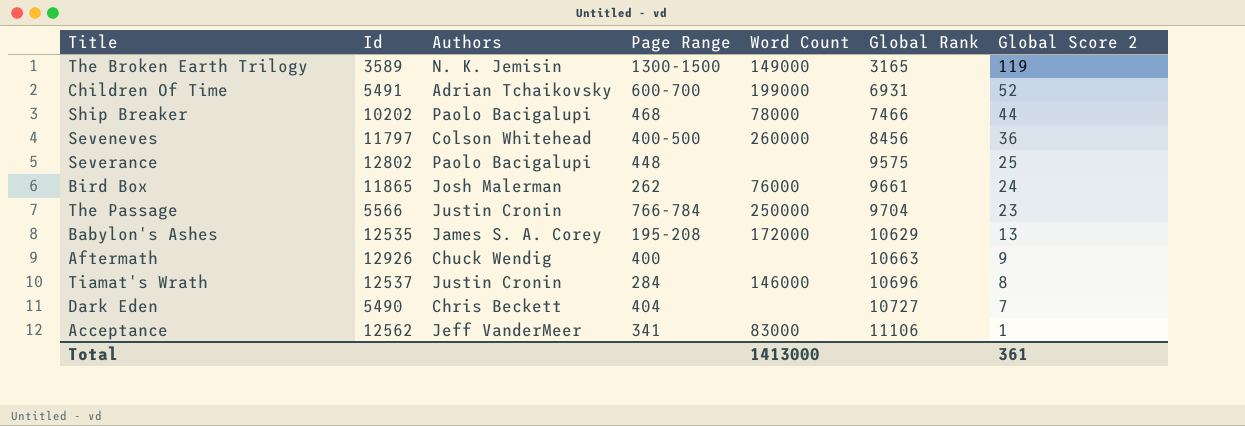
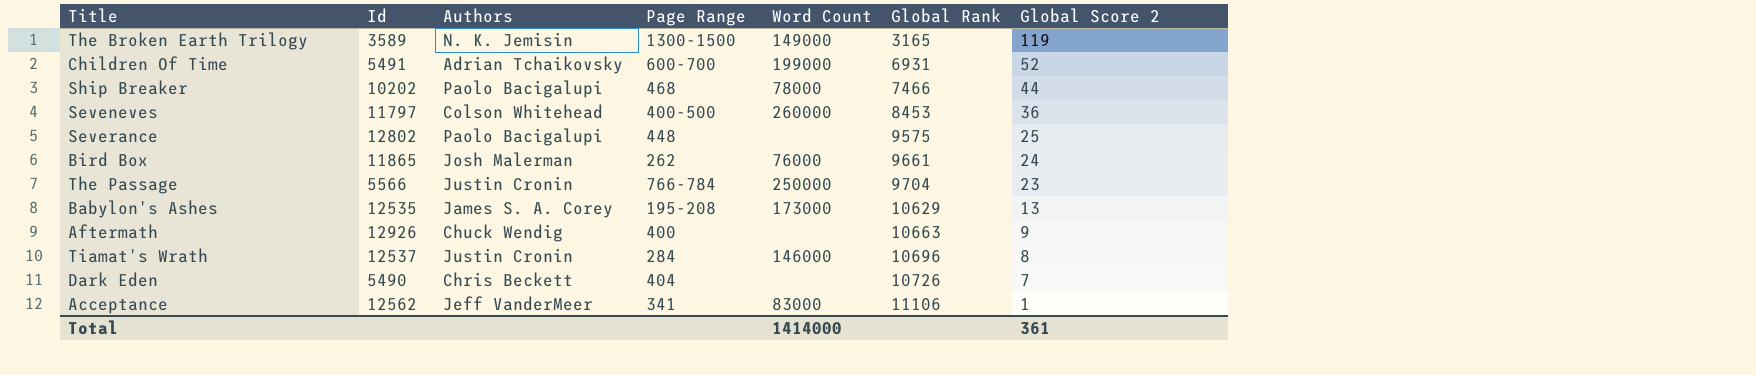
Seveneves | Global Rank: 8456 -> 8453
Babylon's Ashes | Word Count: 172000 -> 173000
Dark Eden | Global Rank: 10727 -> 10726
Total | Word Count: 1413000 -> 1414000

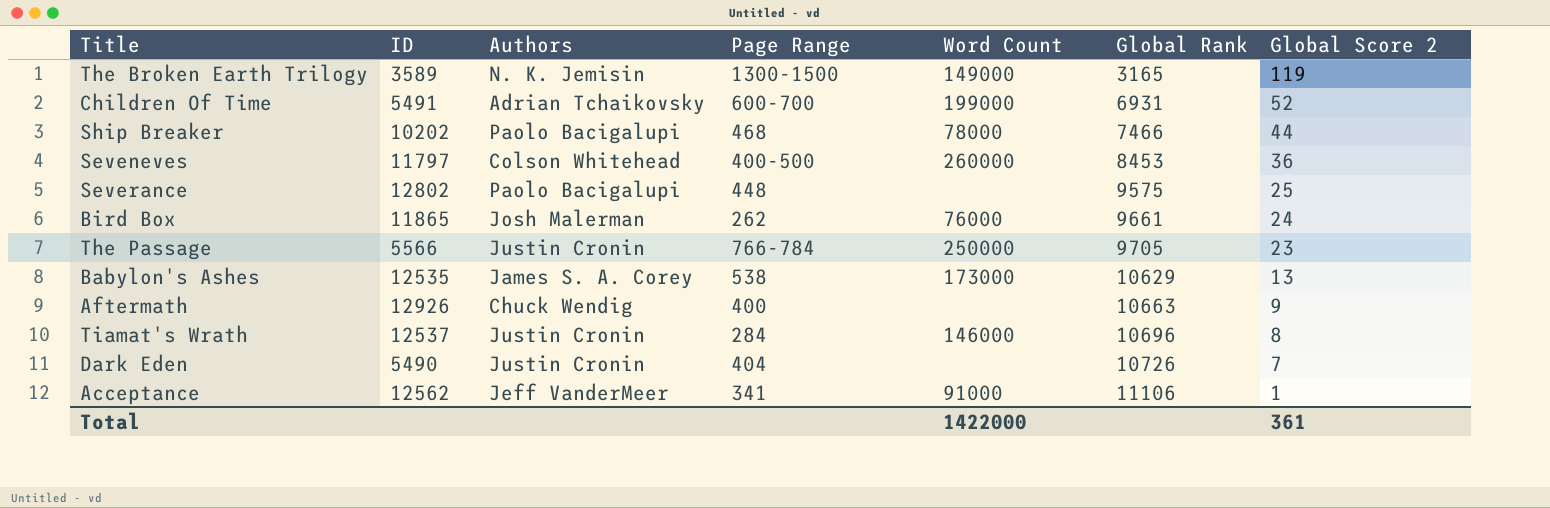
column name: Id -> ID
The Passage | Global Rank: 9704 -> 9705
Babylon's Ashes | Page Range: 195-208 -> 538
Dark Eden | Authors: Chris Beckett -> Justin Cronin
Acceptance | Word Count: 83000 -> 91000
Total | Word Count: 1414000 -> 1422000

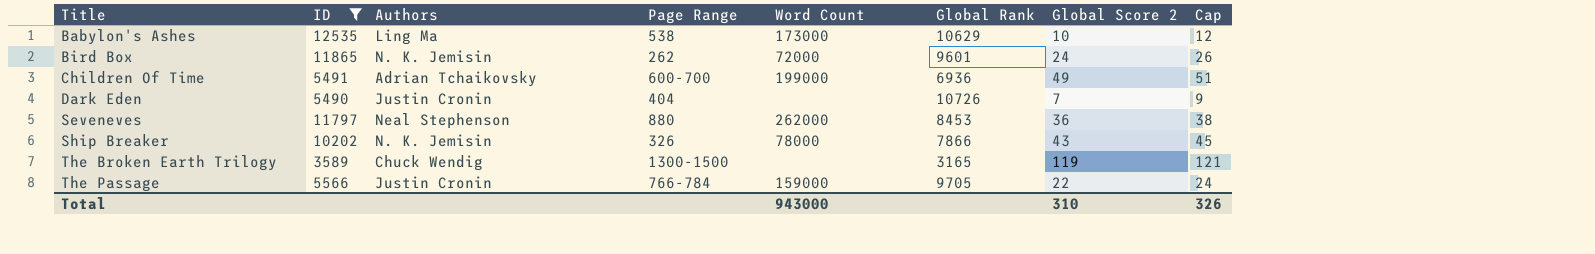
filter: none -> ID <= 12535
row order: Global Rank ascending -> Title ascending
column Cap | formula: none -> [Global Score 2] + 2
Babylon's Ashes | Authors: James S. A. Corey -> Ling Ma
Babylon's Ashes | Global Score 2: 13 -> 10
Bird Box | Authors: Josh Malerman -> N. K. Jemisin
Bird Box | Word Count: 76000 -> 72000
Bird Box | Global Rank: 9661 -> 9601
Children Of Time | Global Rank: 6931 -> 6936
Children Of Time | Global Score 2: 52 -> 49
Seveneves | Authors: Colson Whitehead -> Neal Stephenson
Seveneves | Page Range: 400-500 -> 880
Seveneves | Word Count: 260000 -> 262000
Ship Breaker | Authors: Paolo Bacigalupi -> N. K. Jemisin
Ship Breaker | Page Range: 468 -> 326
Ship Breaker | Global Rank: 7466 -> 7866
Ship Breaker | Global Score 2: 44 -> 43
The Broken Earth Trilogy | Authors: N. K. Jemisin -> Chuck Wendig
The Broken Earth Trilogy | Word Count: 149000 -> none
The Passage | Word Count: 250000 -> 159000
The Passage | Global Score 2: 23 -> 22
Total | Word Count: 1422000 -> 943000
Total | Global Score 2: 361 -> 310

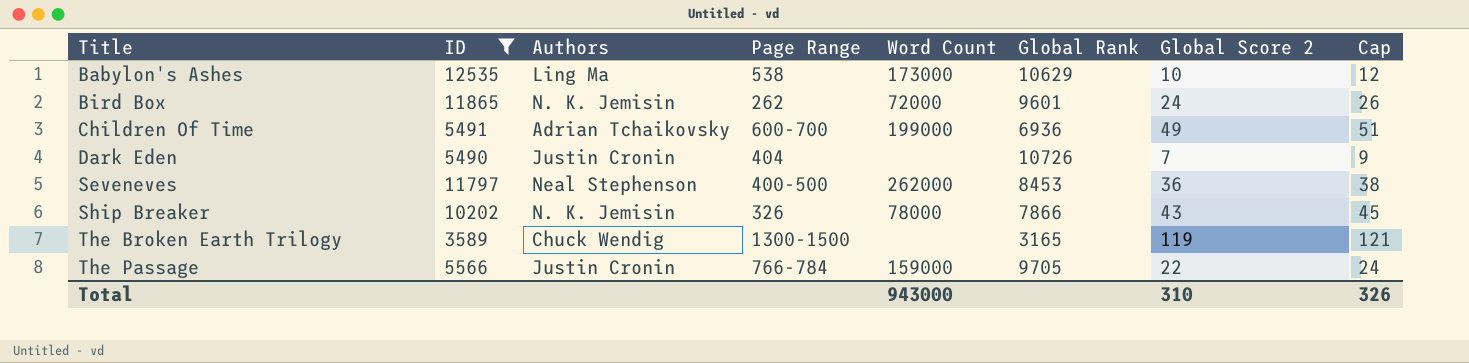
Seveneves | Page Range: 880 -> 400-500

